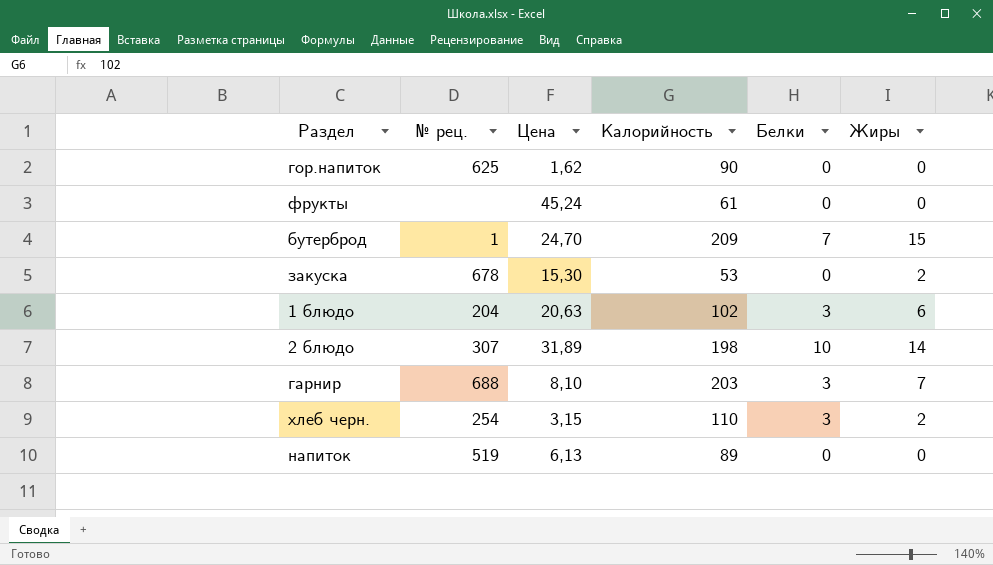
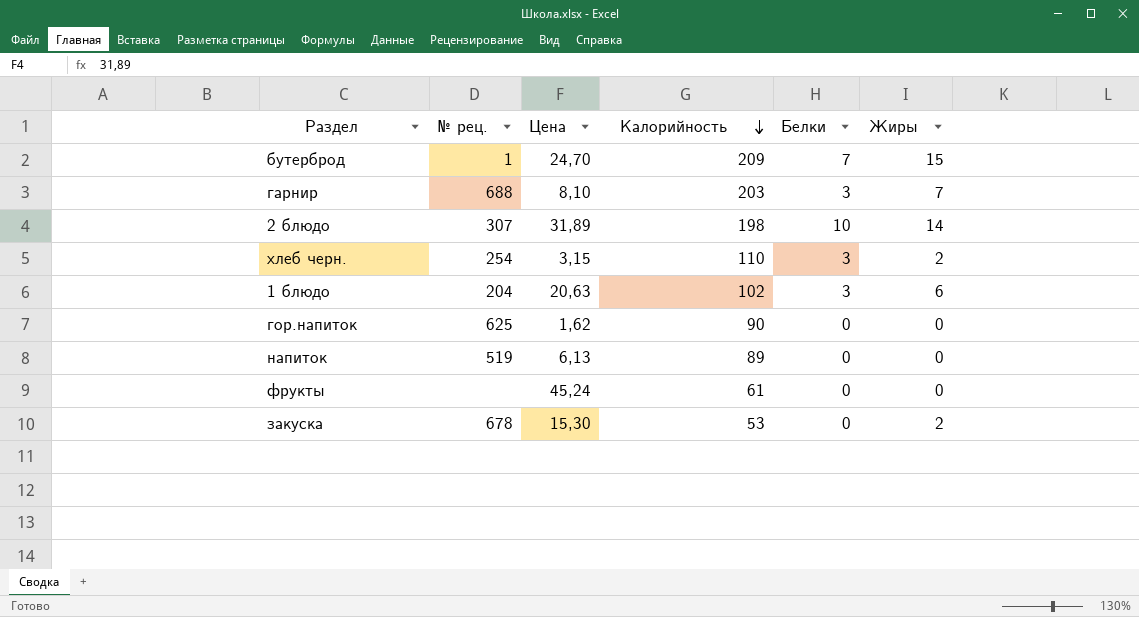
row order: none -> Калорийность descending

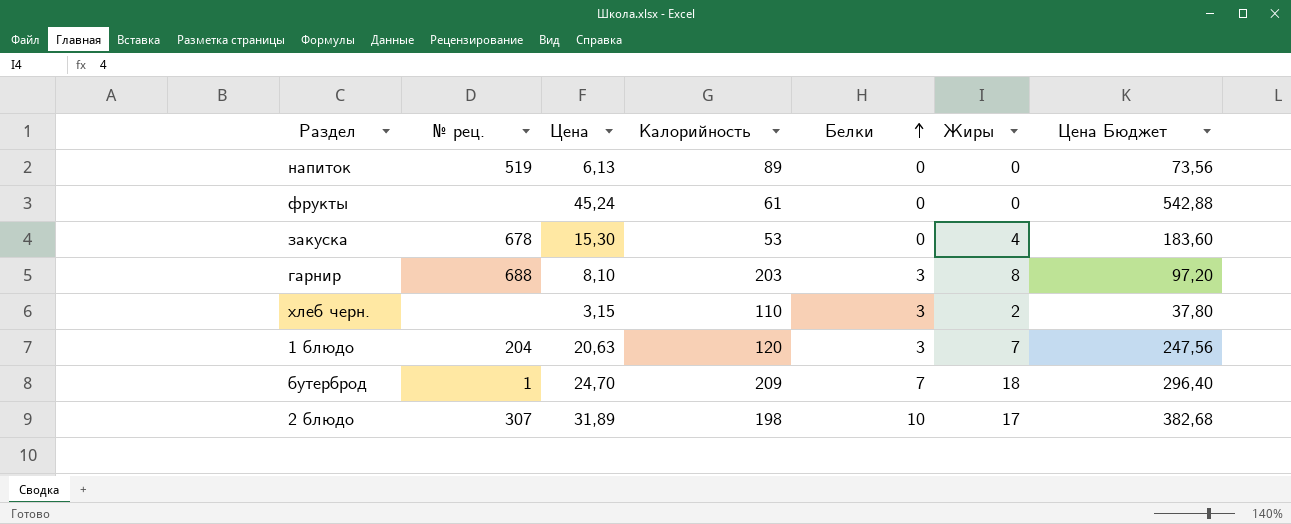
row order: Калорийность descending -> Белки ascending
column Цена Бюджет | formula: none -> [Цена] * 12
row гор.напиток: 625 | 1,62 | 90 | 0 | 0 -> none
закуска | Жиры: 2 -> 4
гарнир | Жиры: 7 -> 8
хлеб черн. | № рец.: 254 -> none
1 блюдо | Калорийность: 102 -> 120
1 блюдо | Жиры: 6 -> 7
бутерброд | Жиры: 15 -> 18
2 блюдо | Жиры: 14 -> 17

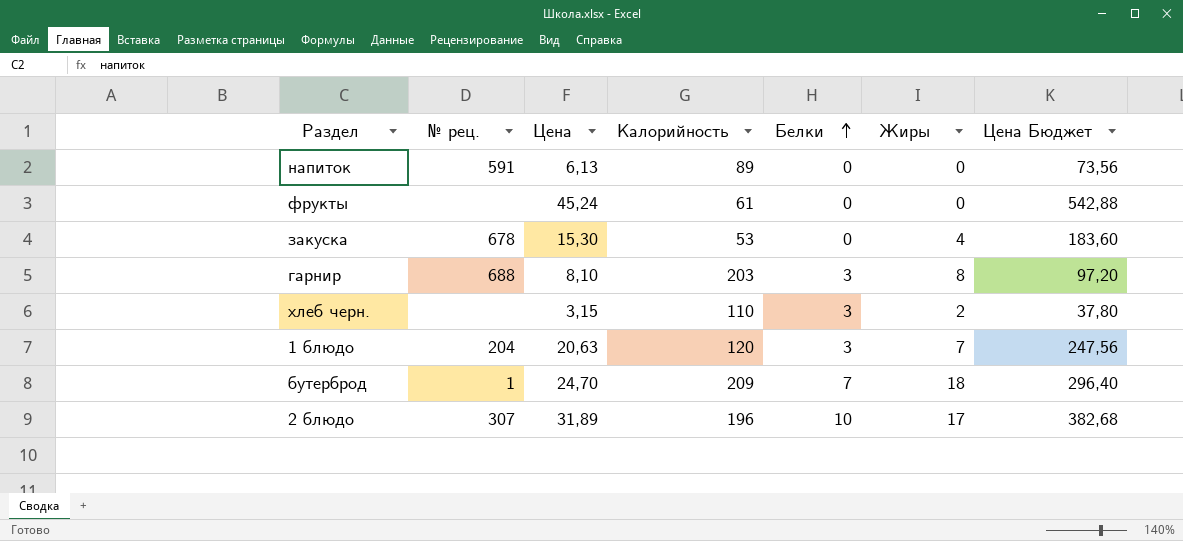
напиток | № рец.: 519 -> 591
2 блюдо | Калорийность: 198 -> 196

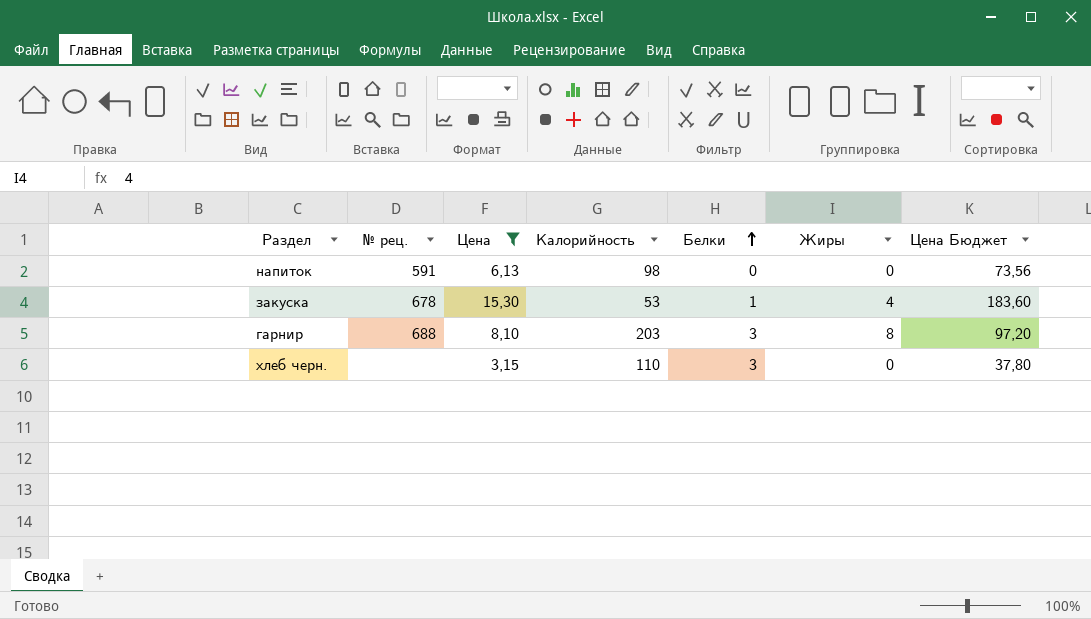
filter: none -> Цена <= 15,30
напиток | Калорийность: 89 -> 98
закуска | Белки: 0 -> 1
хлеб черн. | Жиры: 2 -> 0

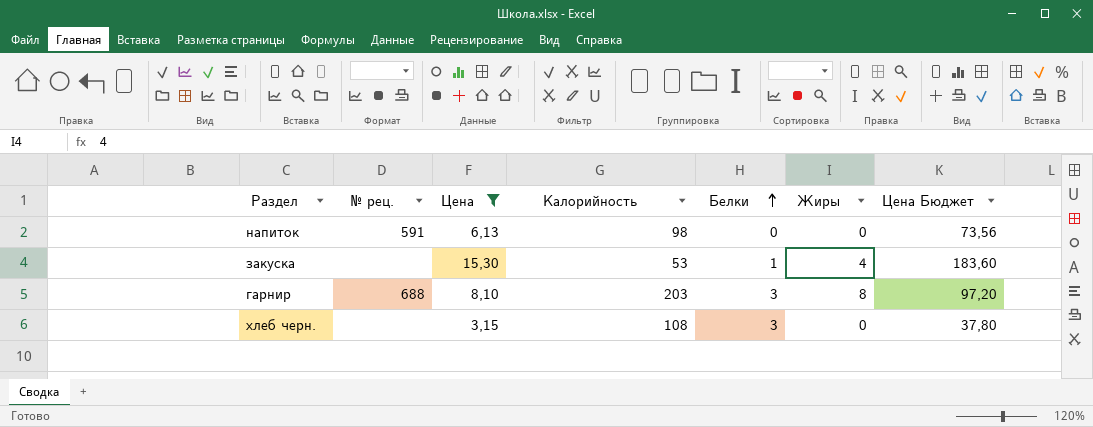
закуска | № рец.: 678 -> none
хлеб черн. | Калорийность: 110 -> 108

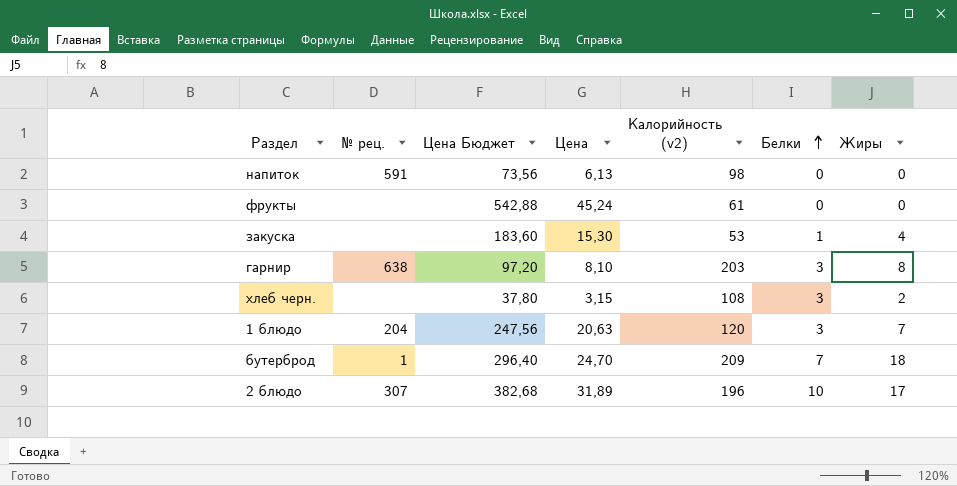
filter: Цена <= 15,30 -> none
column Цена Бюджет | position: 7 -> 3
column name: Калорийность -> Калорийность (v2)
гарнир | № рец.: 688 -> 638
хлеб черн. | Жиры: 0 -> 2

